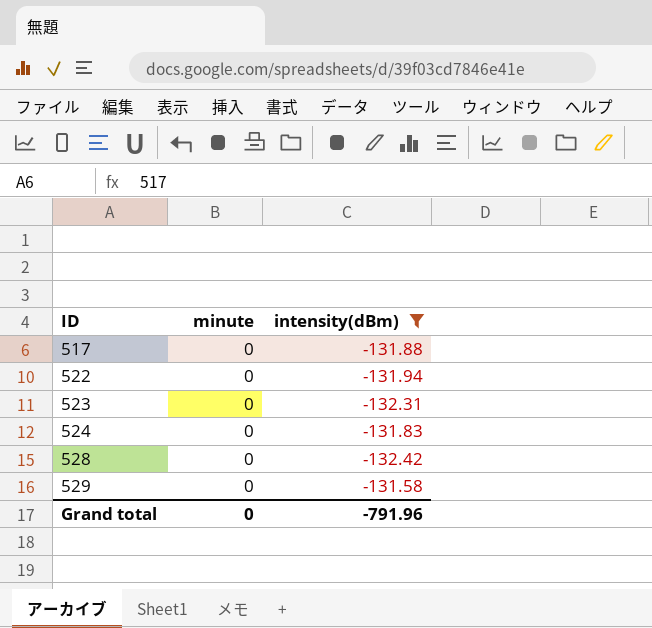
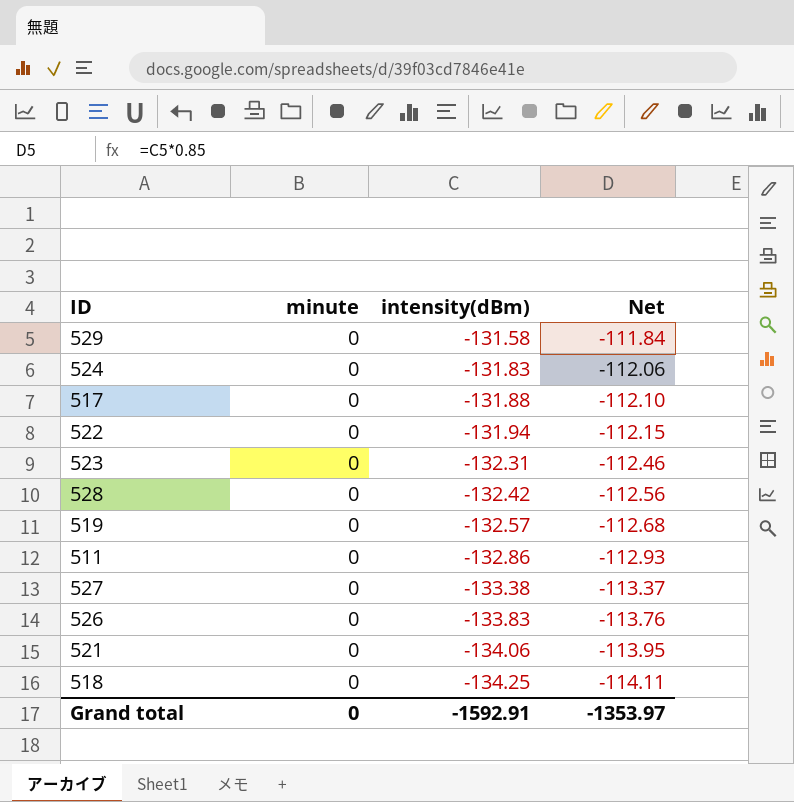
filter: intensity(dBm) >= -132.42 -> none
row order: ID ascending -> intensity(dBm) descending
column Net | formula: none -> [intensity(dBm)] * 0.85
Grand total | intensity(dBm): -791.96 -> -1592.91

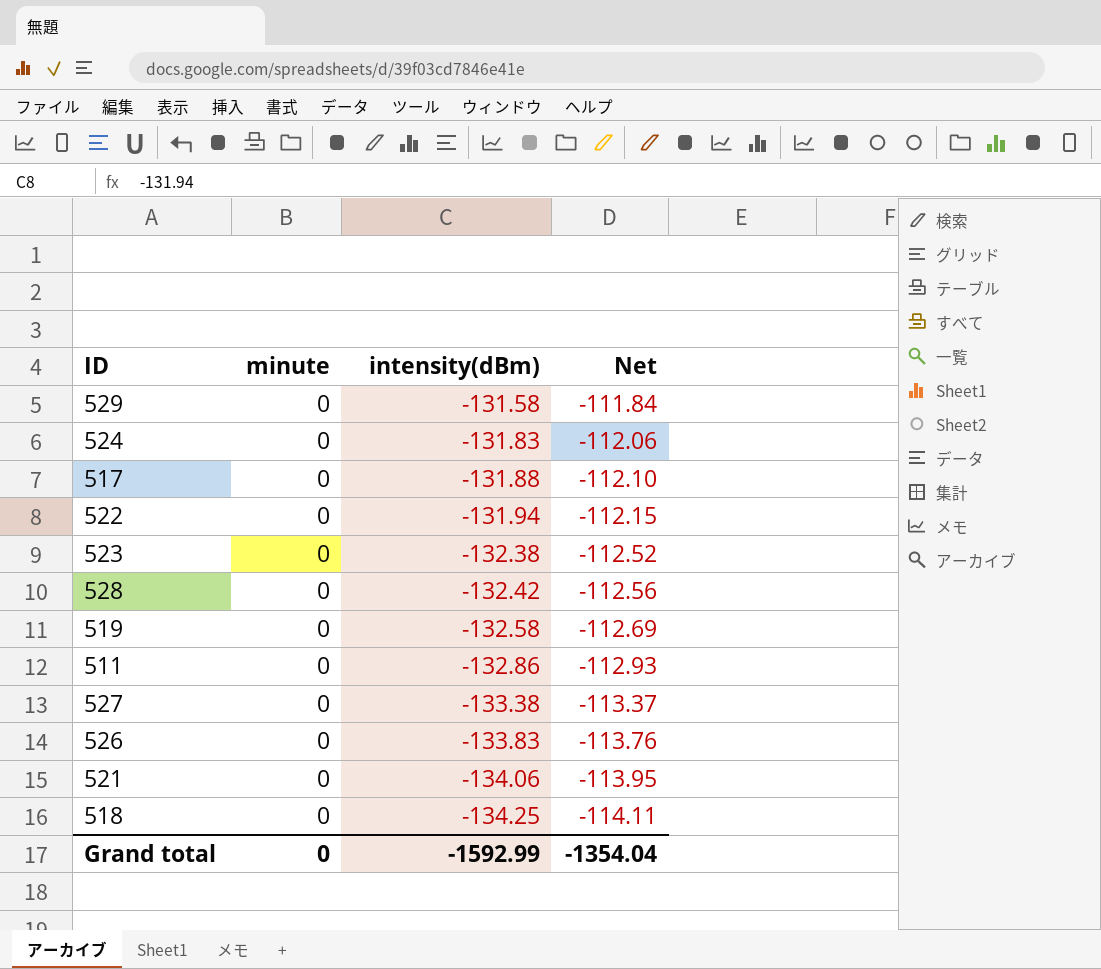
523 | intensity(dBm): -132.31 -> -132.38
523 | Net: -112.46 -> -112.52
519 | intensity(dBm): -132.57 -> -132.58
519 | Net: -112.68 -> -112.69
Grand total | intensity(dBm): -1592.91 -> -1592.99
Grand total | Net: -1353.97 -> -1354.04

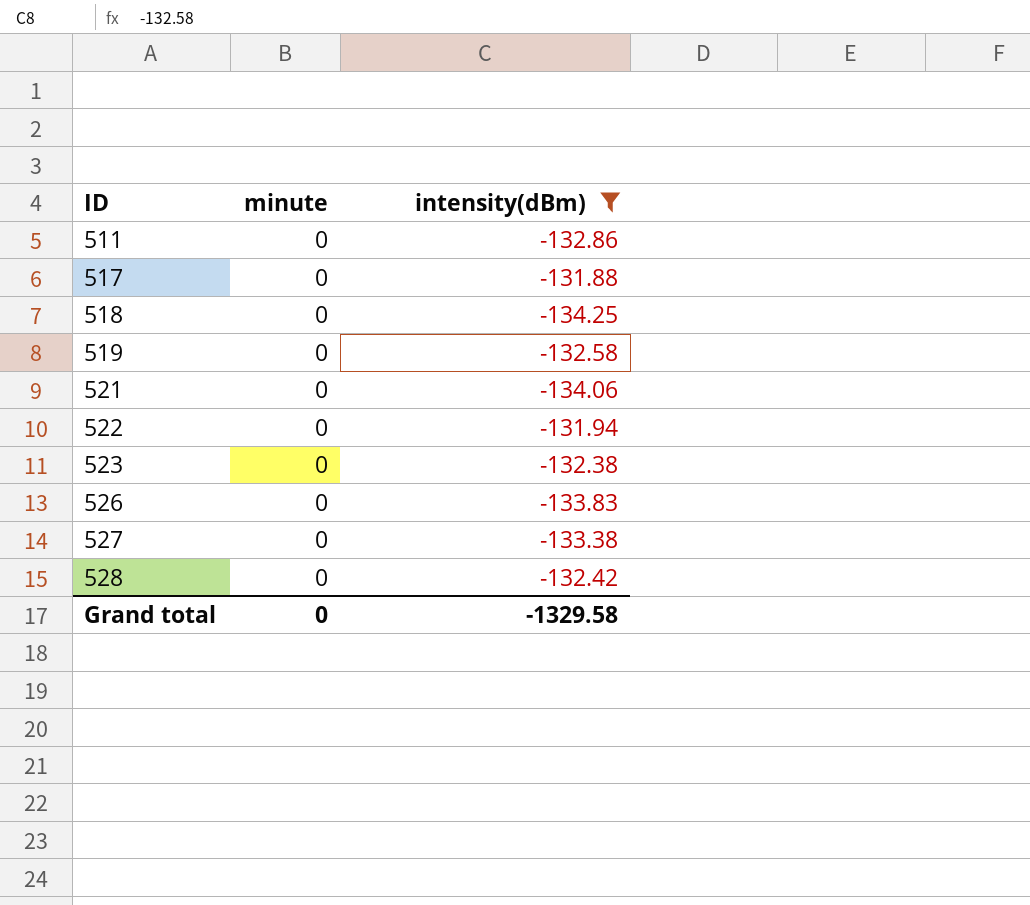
filter: none -> intensity(dBm) <= -131.88
row order: intensity(dBm) descending -> ID ascending
column Net | formula: [intensity(dBm)] * 0.85 -> none
Grand total | intensity(dBm): -1592.99 -> -1329.58

